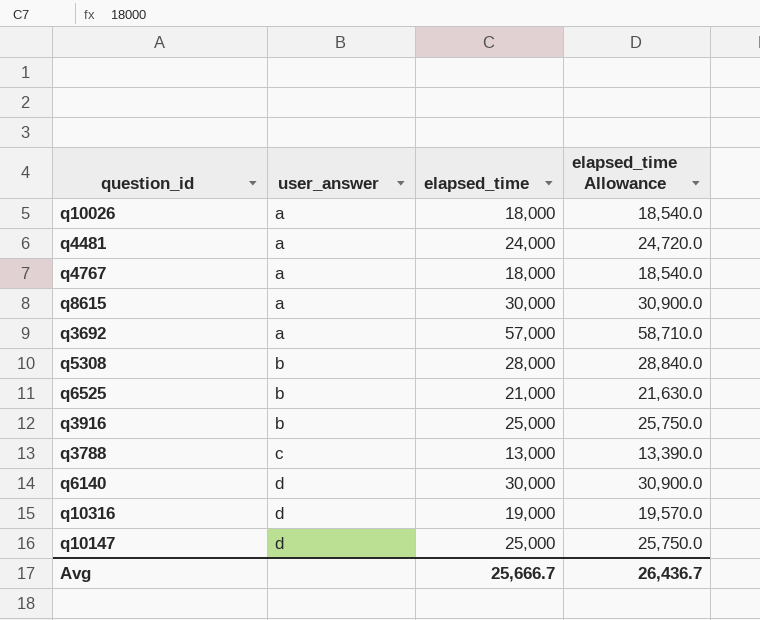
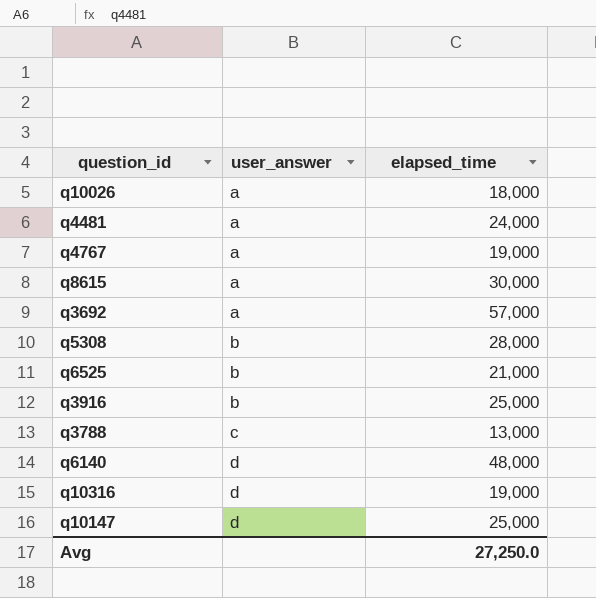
column elapsed_time Allowance | formula: [elapsed_time] * 1.03 -> none
q4767 | elapsed_time: 18,000 -> 19,000
q6140 | elapsed_time: 30,000 -> 48,000
Avg | elapsed_time: 25,666.7 -> 27,250.0

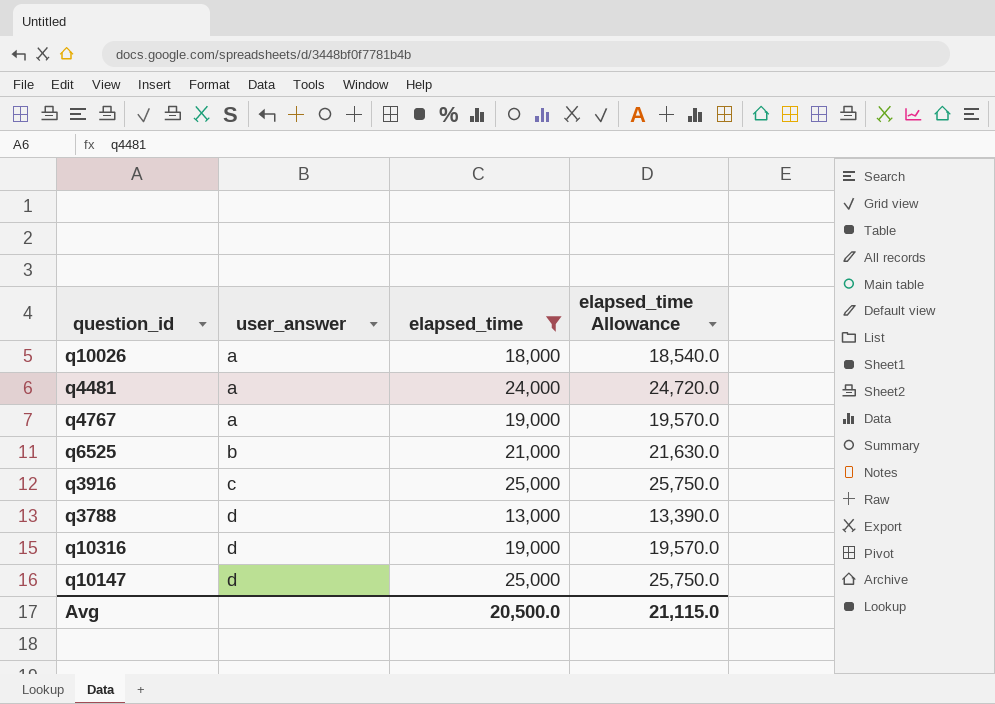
filter: none -> elapsed_time <= 25,000
column elapsed_time Allowance | formula: none -> [elapsed_time] * 1.03
q3916 | user_answer: b -> c
q3788 | user_answer: c -> d
Avg | elapsed_time: 27,250.0 -> 20,500.0

